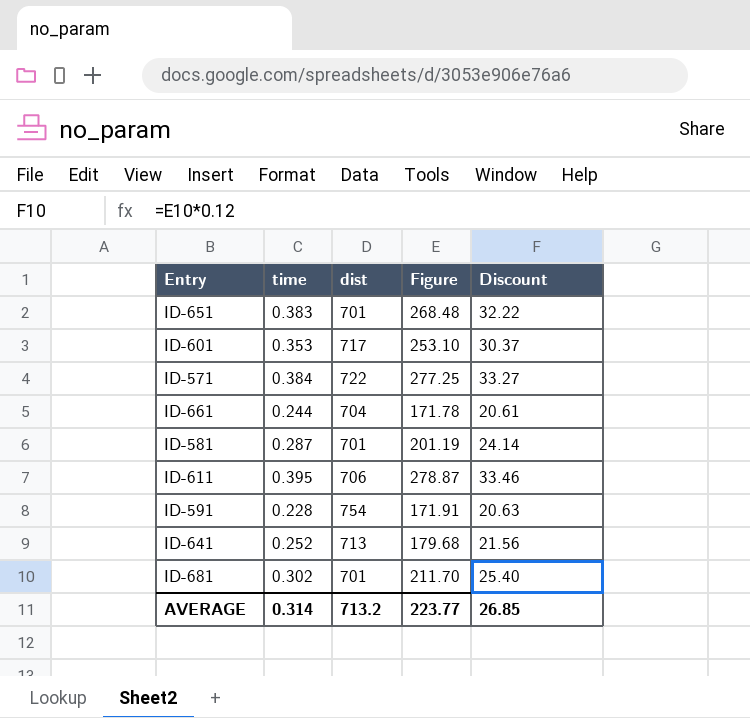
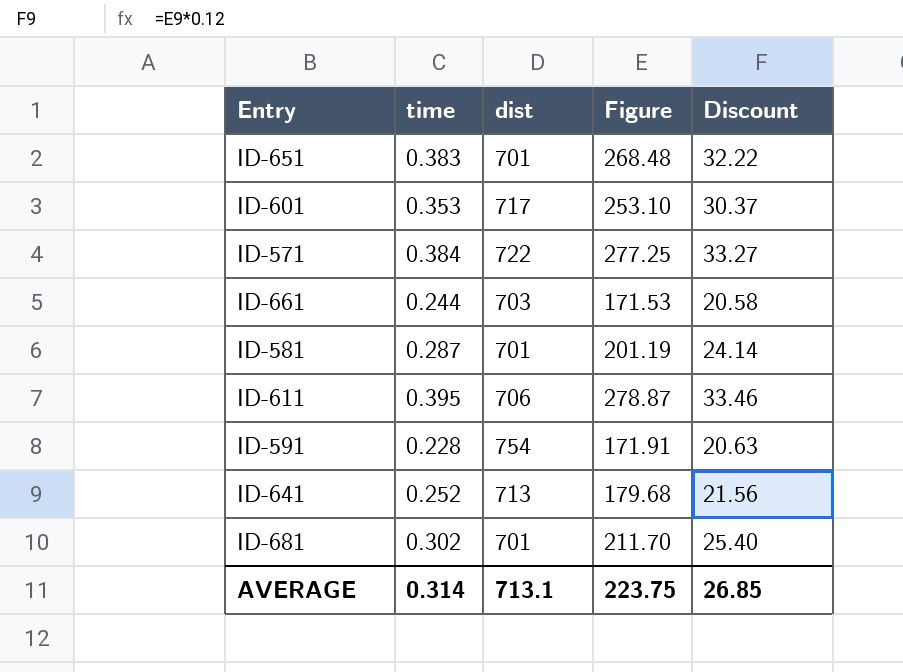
ID-661 | dist: 704 -> 703
ID-661 | Figure: 171.78 -> 171.53
ID-661 | Discount: 20.61 -> 20.58
AVERAGE | dist: 713.2 -> 713.1
AVERAGE | Figure: 223.77 -> 223.75

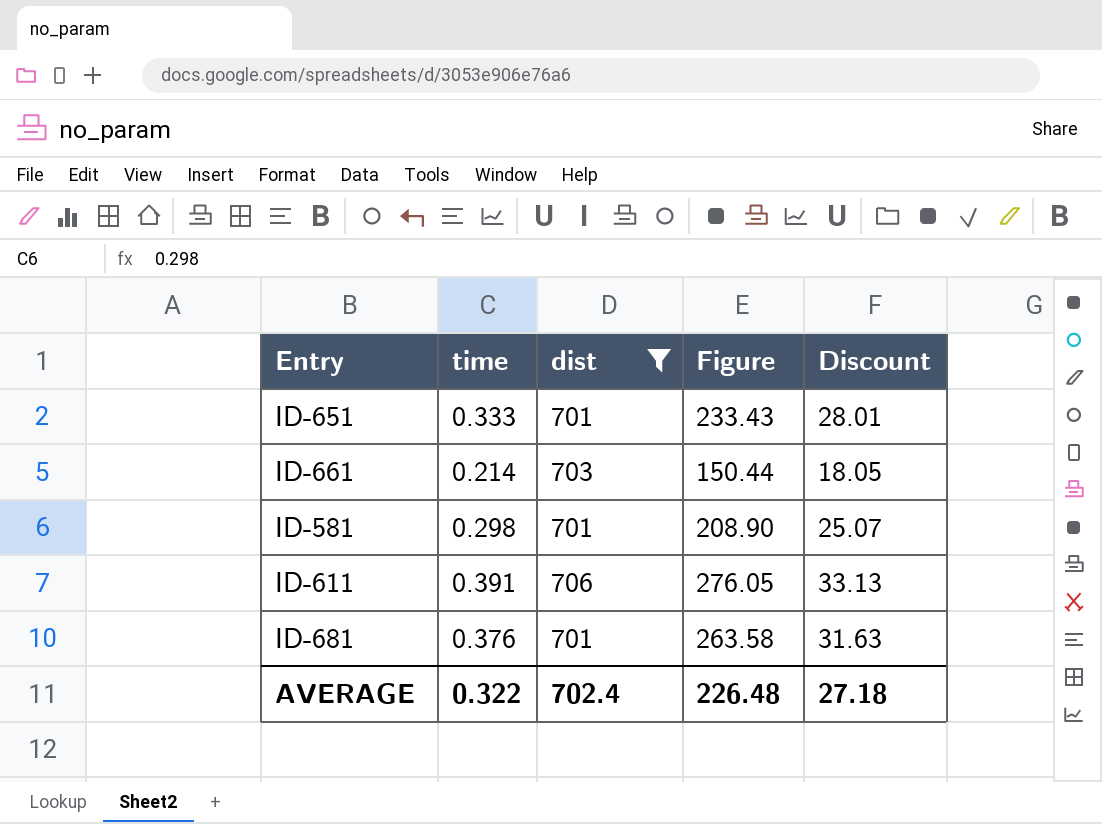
filter: none -> dist <= 706
ID-651 | time: 0.383 -> 0.333
ID-651 | Figure: 268.48 -> 233.43
ID-651 | Discount: 32.22 -> 28.01
ID-661 | time: 0.244 -> 0.214
ID-661 | Figure: 171.53 -> 150.44
ID-661 | Discount: 20.58 -> 18.05
ID-581 | time: 0.287 -> 0.298
ID-581 | Figure: 201.19 -> 208.90
ID-581 | Discount: 24.14 -> 25.07
ID-611 | time: 0.395 -> 0.391
ID-611 | Figure: 278.87 -> 276.05
ID-611 | Discount: 33.46 -> 33.13
ID-681 | time: 0.302 -> 0.376
ID-681 | Figure: 211.70 -> 263.58
ID-681 | Discount: 25.40 -> 31.63
AVERAGE | time: 0.314 -> 0.322
AVERAGE | dist: 713.1 -> 702.4
AVERAGE | Figure: 223.75 -> 226.48
AVERAGE | Discount: 26.85 -> 27.18

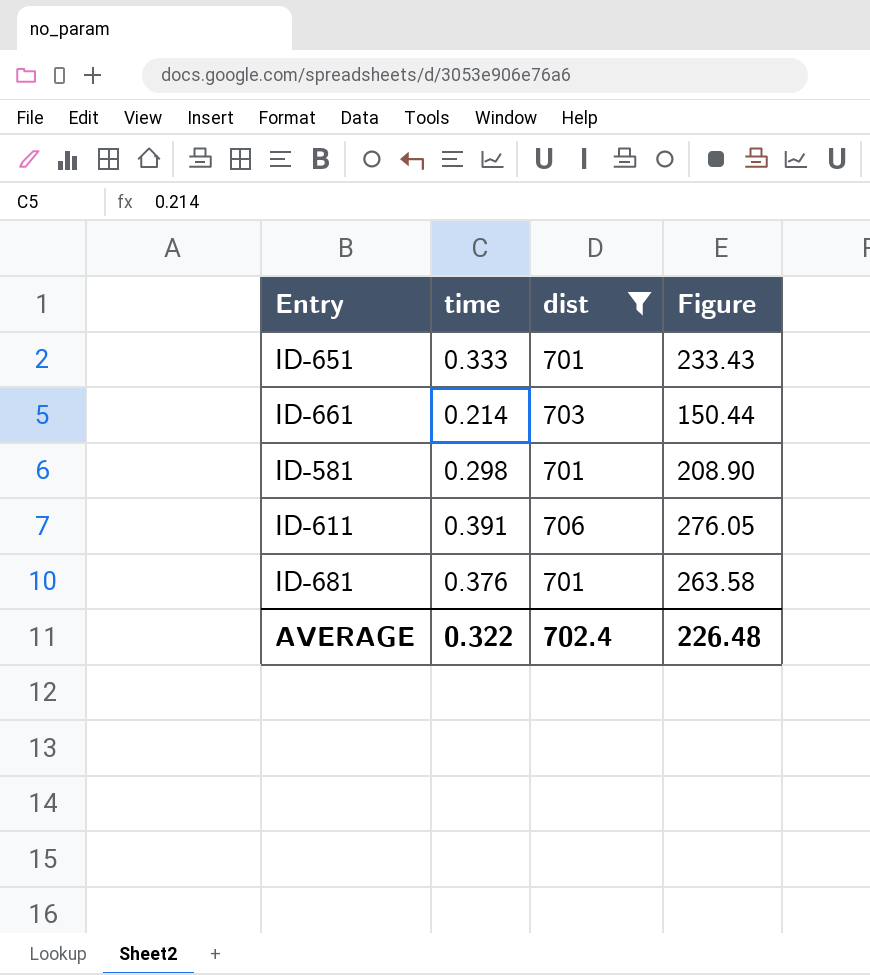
column Discount | formula: [Figure] * 0.12 -> none

